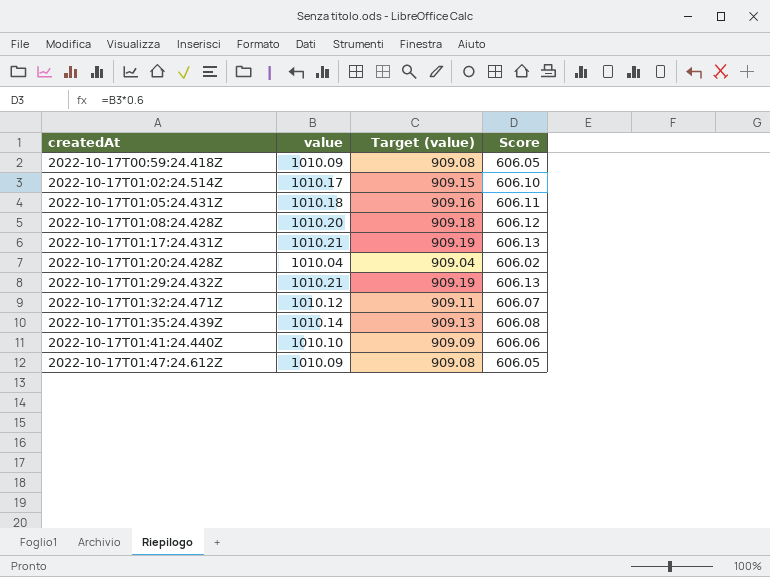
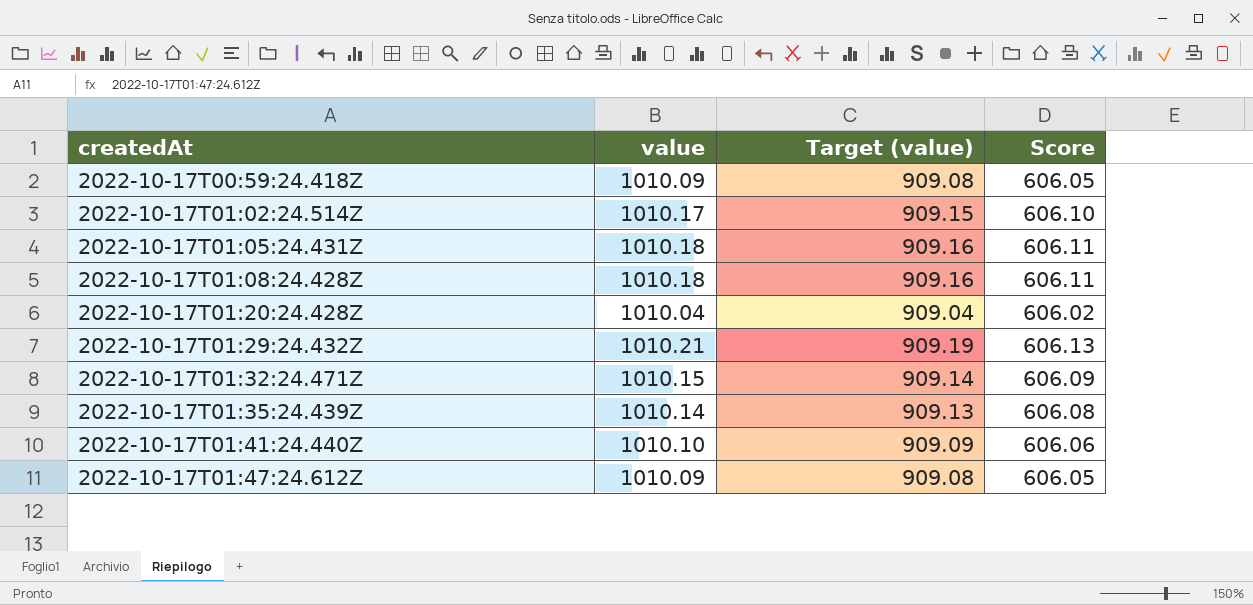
row 2022-10-17T01:17:24.431Z: 1010.21 | 909.19 | 606.13 -> none
2022-10-17T01:08:24.428Z | value: 1010.20 -> 1010.18
2022-10-17T01:08:24.428Z | Target (value): 909.18 -> 909.16
2022-10-17T01:08:24.428Z | Score: 606.12 -> 606.11
2022-10-17T01:32:24.471Z | value: 1010.12 -> 1010.15
2022-10-17T01:32:24.471Z | Target (value): 909.11 -> 909.14
2022-10-17T01:32:24.471Z | Score: 606.07 -> 606.09

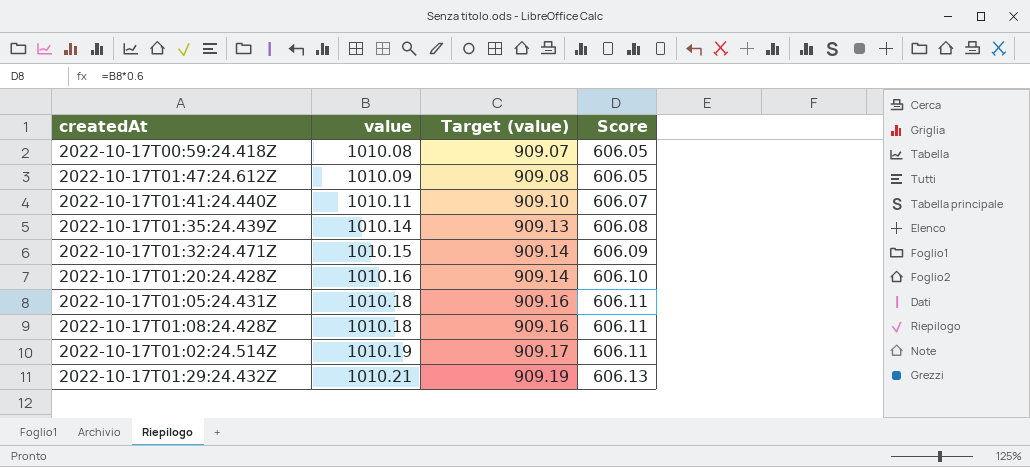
row order: createdAt ascending -> value ascending
2022-10-17T00:59:24.418Z | value: 1010.09 -> 1010.08
2022-10-17T00:59:24.418Z | Target (value): 909.08 -> 909.07
2022-10-17T01:41:24.440Z | value: 1010.10 -> 1010.11
2022-10-17T01:41:24.440Z | Target (value): 909.09 -> 909.10
2022-10-17T01:41:24.440Z | Score: 606.06 -> 606.07
2022-10-17T01:20:24.428Z | value: 1010.04 -> 1010.16
2022-10-17T01:20:24.428Z | Target (value): 909.04 -> 909.14
2022-10-17T01:20:24.428Z | Score: 606.02 -> 606.10
2022-10-17T01:02:24.514Z | value: 1010.17 -> 1010.19
2022-10-17T01:02:24.514Z | Target (value): 909.15 -> 909.17
2022-10-17T01:02:24.514Z | Score: 606.10 -> 606.11

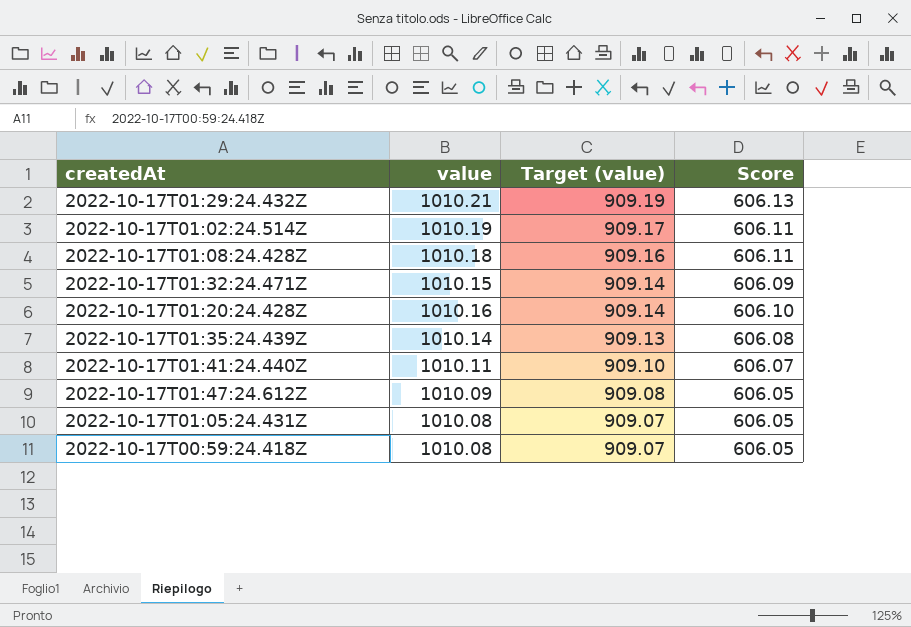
row order: value ascending -> Target (value) descending
2022-10-17T01:05:24.431Z | value: 1010.18 -> 1010.08
2022-10-17T01:05:24.431Z | Target (value): 909.16 -> 909.07
2022-10-17T01:05:24.431Z | Score: 606.11 -> 606.05

